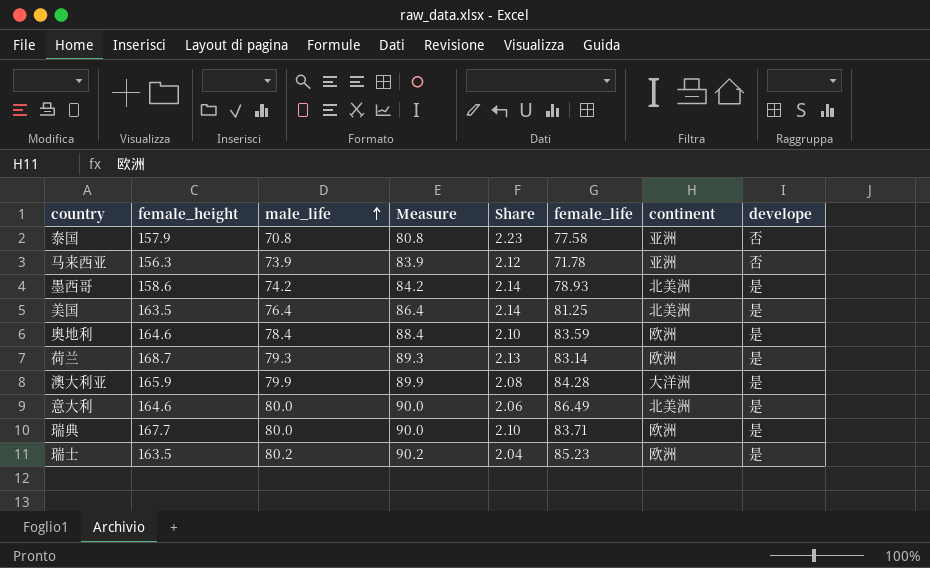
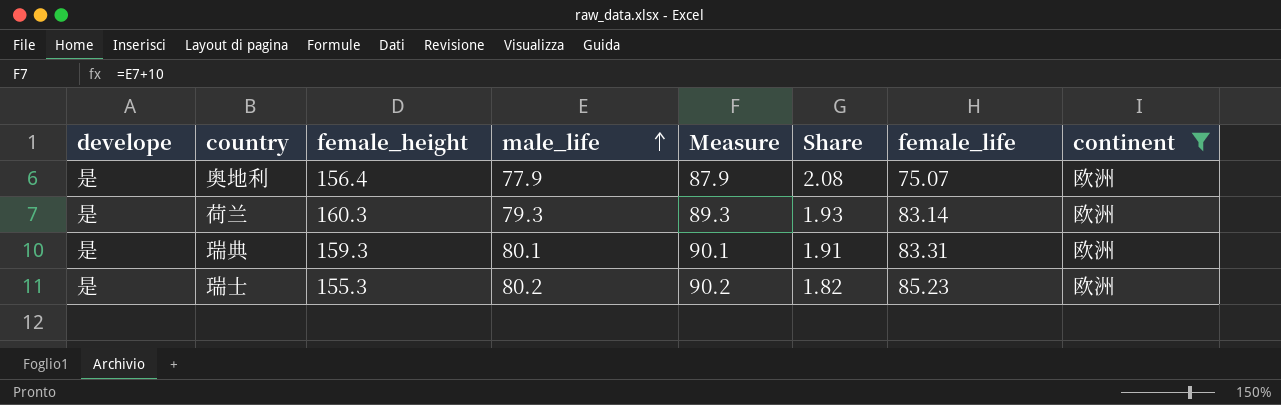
filter: none -> continent = 欧洲
column develope | position: 8 -> 1
column Share | formula: [female_height] / [male_life] -> [female_height] / [female_life]
奥地利 | female_height: 164.6 -> 156.4
奥地利 | male_life: 78.4 -> 77.9
奥地利 | Measure: 88.4 -> 87.9
奥地利 | female_life: 83.59 -> 75.07
荷兰 | female_height: 168.7 -> 160.3
瑞典 | female_height: 167.7 -> 159.3
瑞典 | male_life: 80.0 -> 80.1
瑞典 | Measure: 90.0 -> 90.1
瑞典 | female_life: 83.71 -> 83.31
瑞士 | female_height: 163.5 -> 155.3

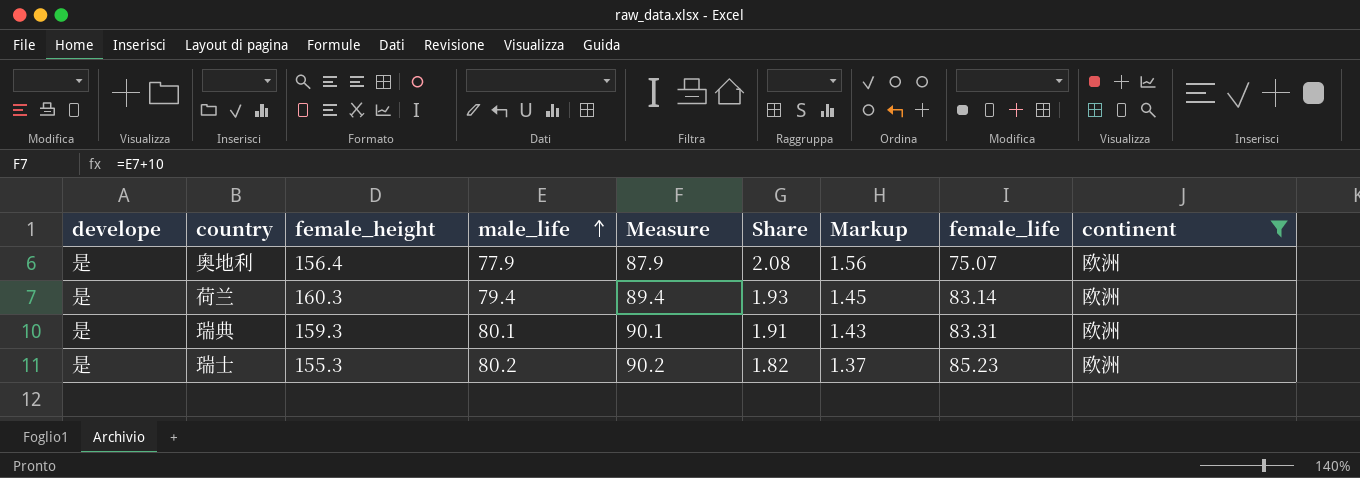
column Markup | formula: none -> [Share] * 0.75
荷兰 | male_life: 79.3 -> 79.4
荷兰 | Measure: 89.3 -> 89.4

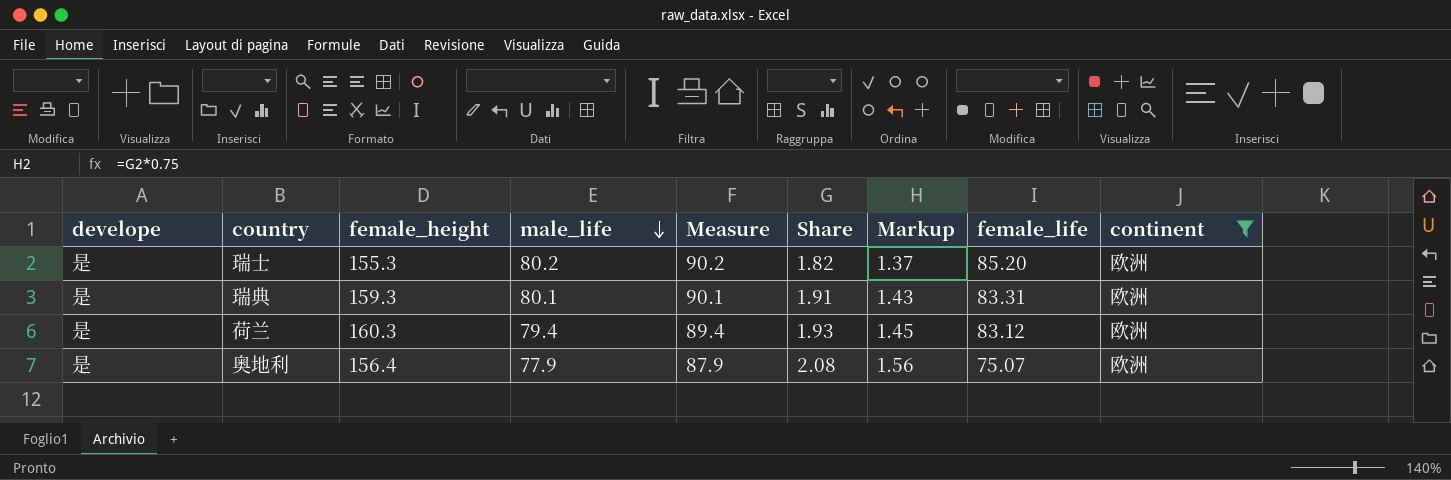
row order: male_life ascending -> male_life descending
瑞士 | female_life: 85.23 -> 85.20
荷兰 | female_life: 83.14 -> 83.12

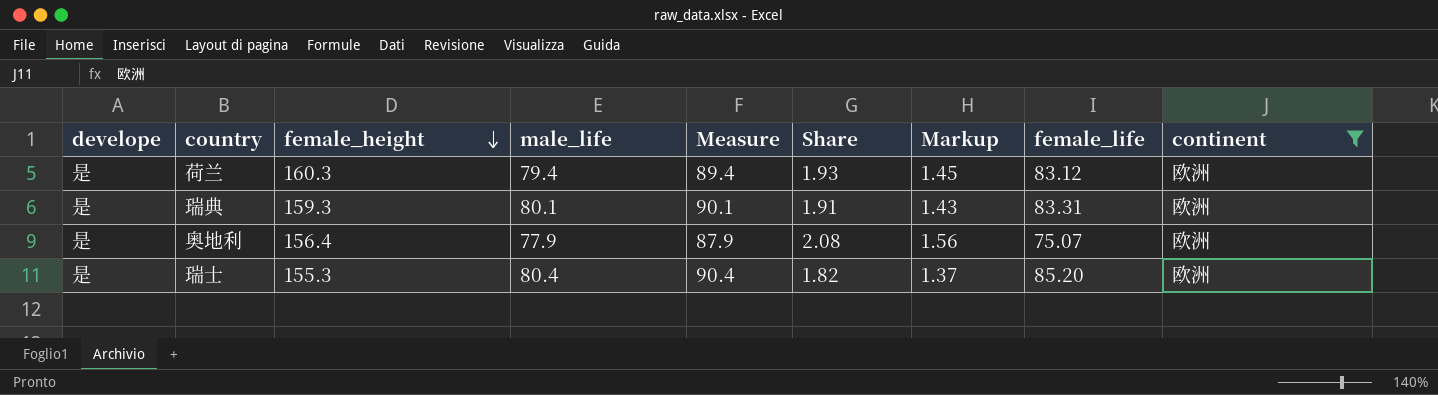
row order: male_life descending -> female_height descending
瑞士 | male_life: 80.2 -> 80.4
瑞士 | Measure: 90.2 -> 90.4

